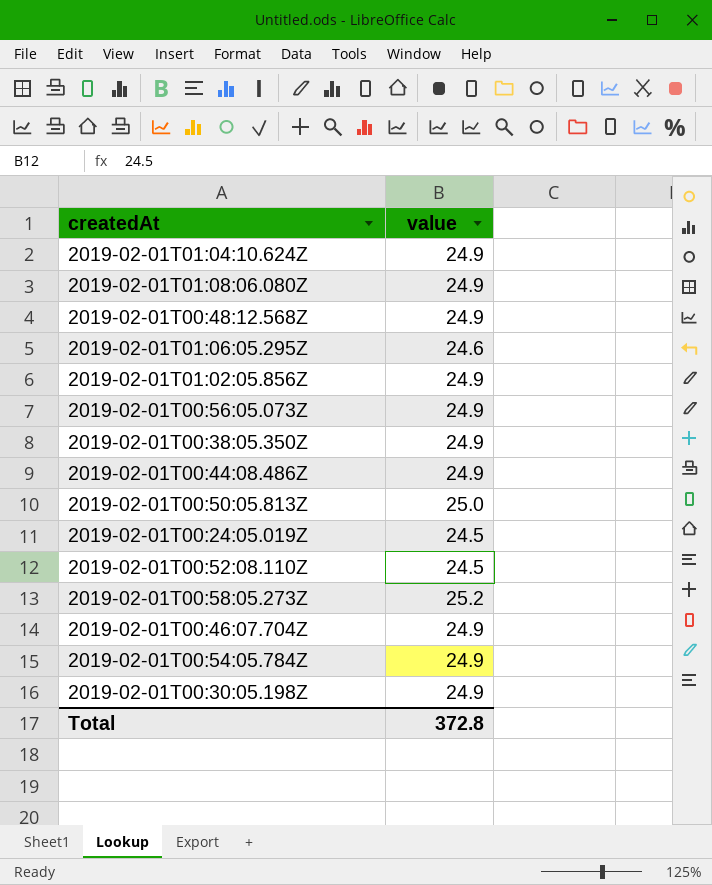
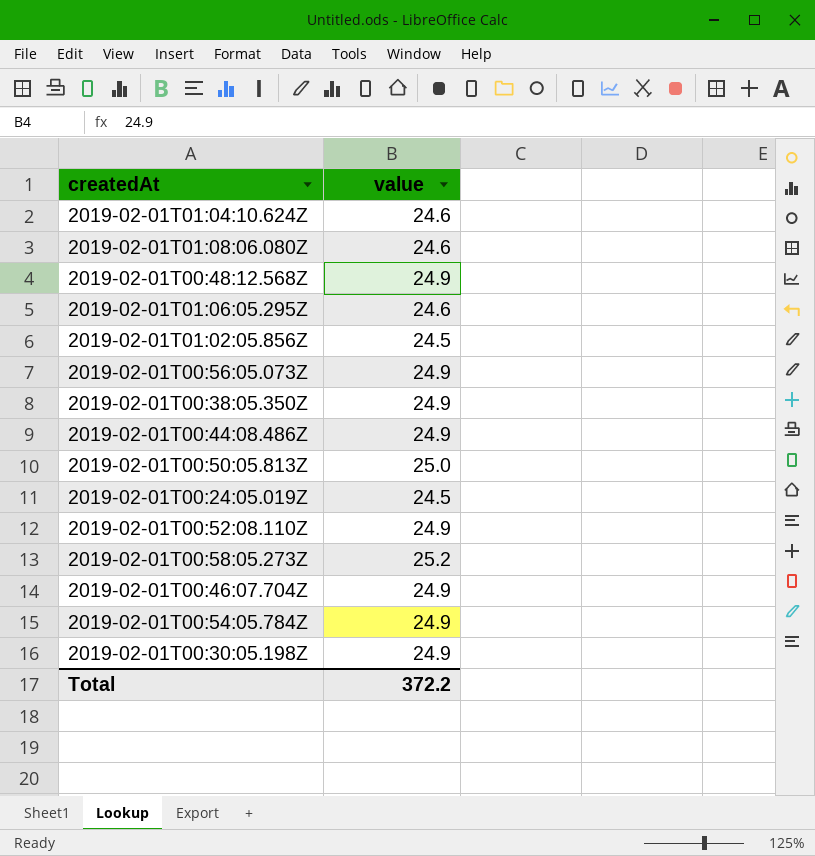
2019-02-01T01:04:10.624Z | value: 24.9 -> 24.6
2019-02-01T01:08:06.080Z | value: 24.9 -> 24.6
2019-02-01T01:02:05.856Z | value: 24.9 -> 24.5
2019-02-01T00:52:08.110Z | value: 24.5 -> 24.9
Total | value: 372.8 -> 372.2

